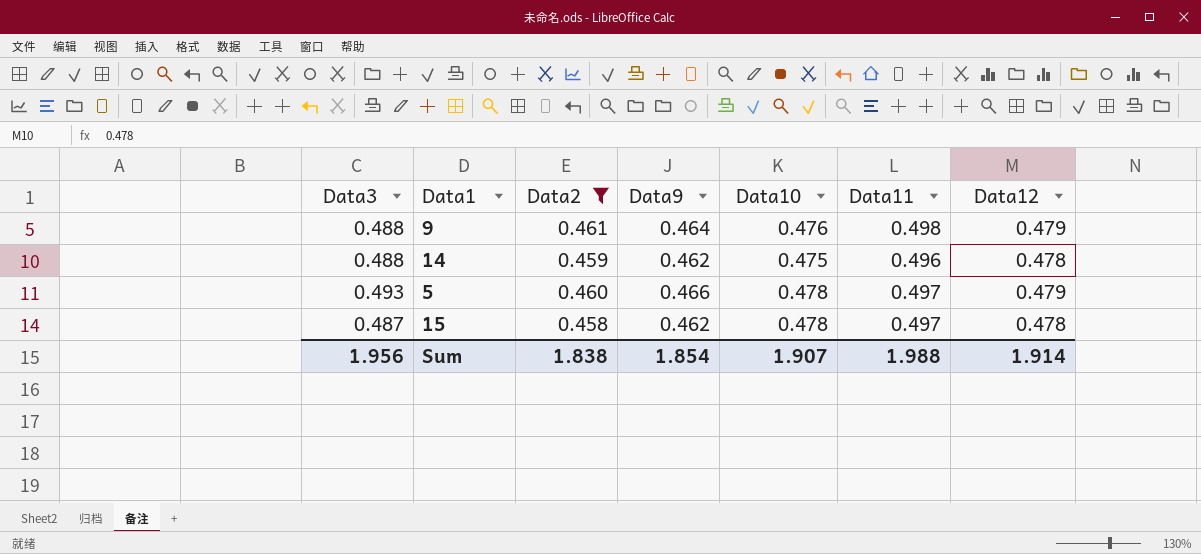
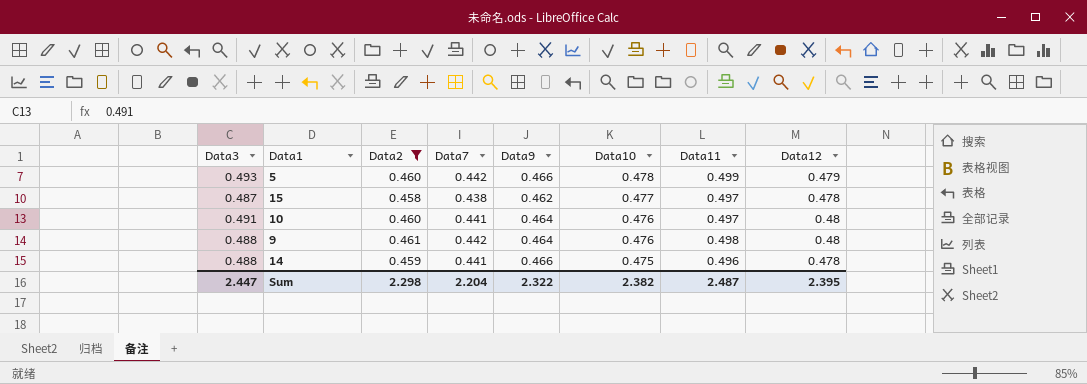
row order: none -> Data10 descending
column Data7 | position: none -> 4
5 | Data11: 0.497 -> 0.499
15 | Data10: 0.478 -> 0.477
row 10: none -> 0.491 | 0.460 | 0.441 | 0.464 | 0.476 | 0.497 | 0.48
9 | Data12: 0.479 -> 0.48
14 | Data9: 0.462 -> 0.466
Sum | Data3: 1.956 -> 2.447
Sum | Data2: 1.838 -> 2.298
Sum | Data9: 1.854 -> 2.322
Sum | Data10: 1.907 -> 2.382
Sum | Data11: 1.988 -> 2.487
Sum | Data12: 1.914 -> 2.395

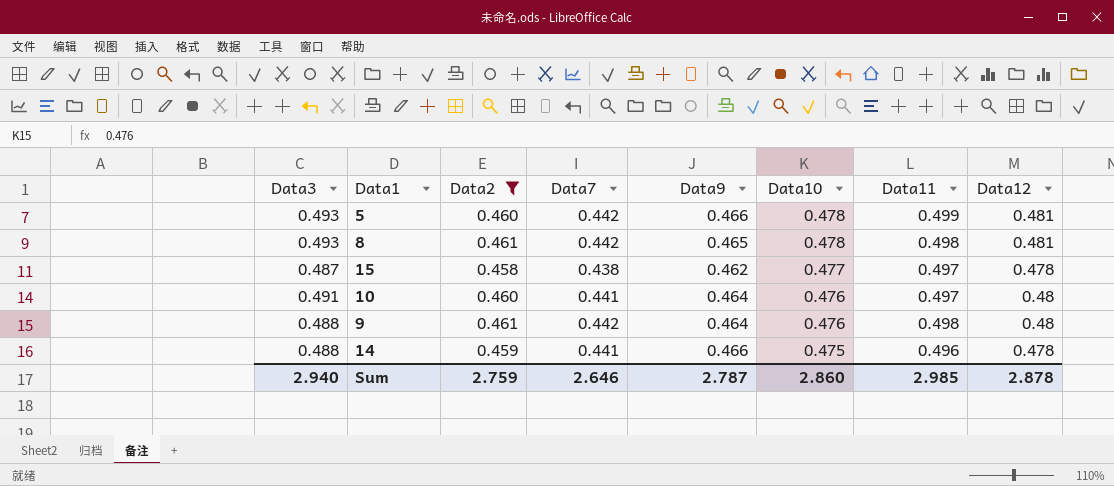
5 | Data12: 0.479 -> 0.481
row 8: none -> 0.493 | 0.461 | 0.442 | 0.465 | 0.478 | 0.498 | 0.481
Sum | Data3: 2.447 -> 2.940
Sum | Data2: 2.298 -> 2.759
Sum | Data7: 2.204 -> 2.646
Sum | Data9: 2.322 -> 2.787
Sum | Data10: 2.382 -> 2.860
Sum | Data11: 2.487 -> 2.985
Sum | Data12: 2.395 -> 2.878

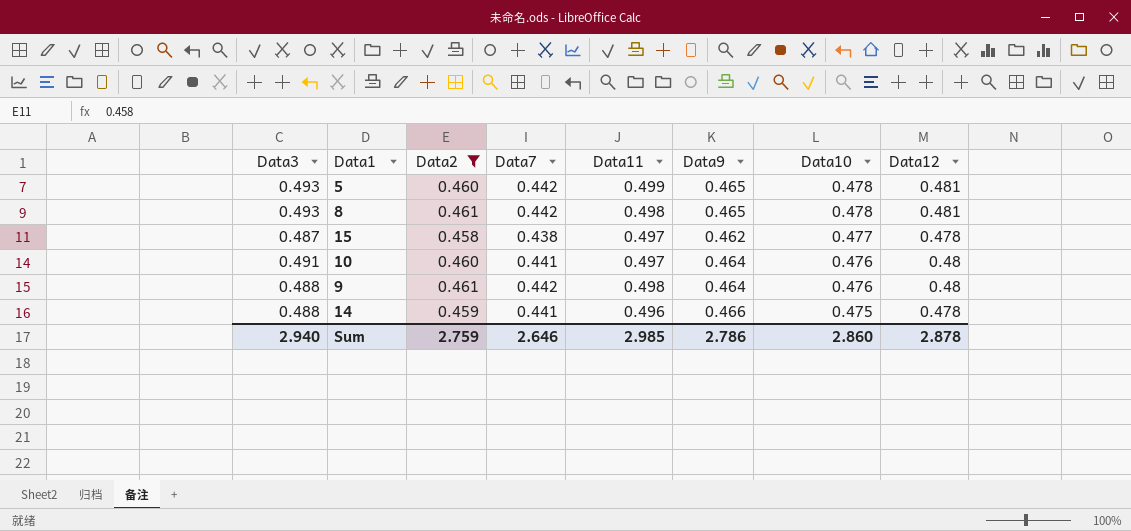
column Data11 | position: 7 -> 5
5 | Data9: 0.466 -> 0.465
Sum | Data9: 2.787 -> 2.786

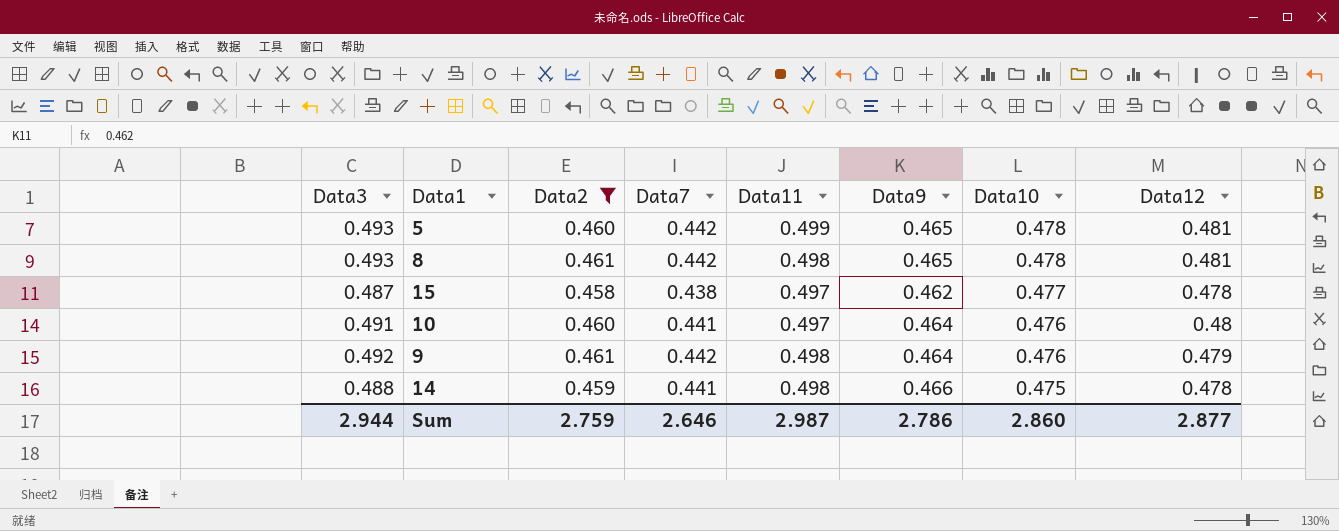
9 | Data3: 0.488 -> 0.492
9 | Data12: 0.48 -> 0.479
14 | Data11: 0.496 -> 0.498
Sum | Data3: 2.940 -> 2.944
Sum | Data11: 2.985 -> 2.987
Sum | Data12: 2.878 -> 2.877

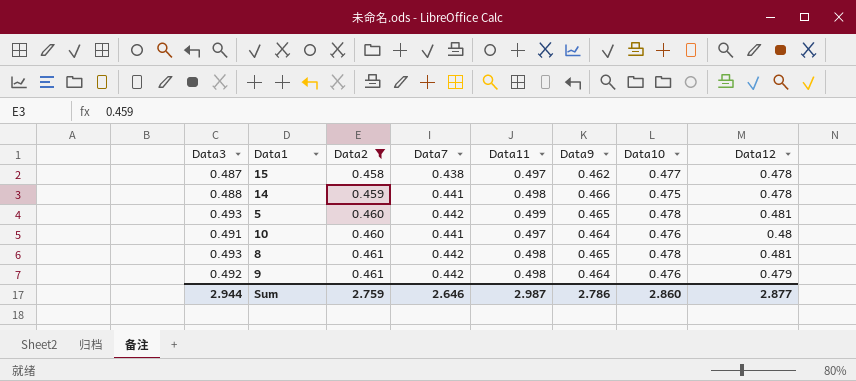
row order: Data10 descending -> Data2 ascending

